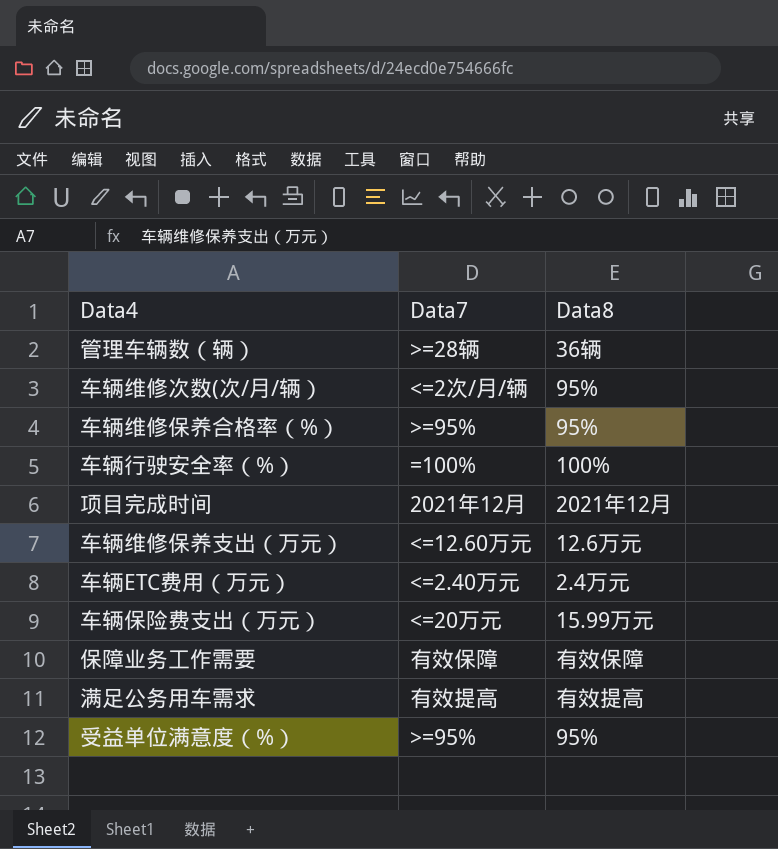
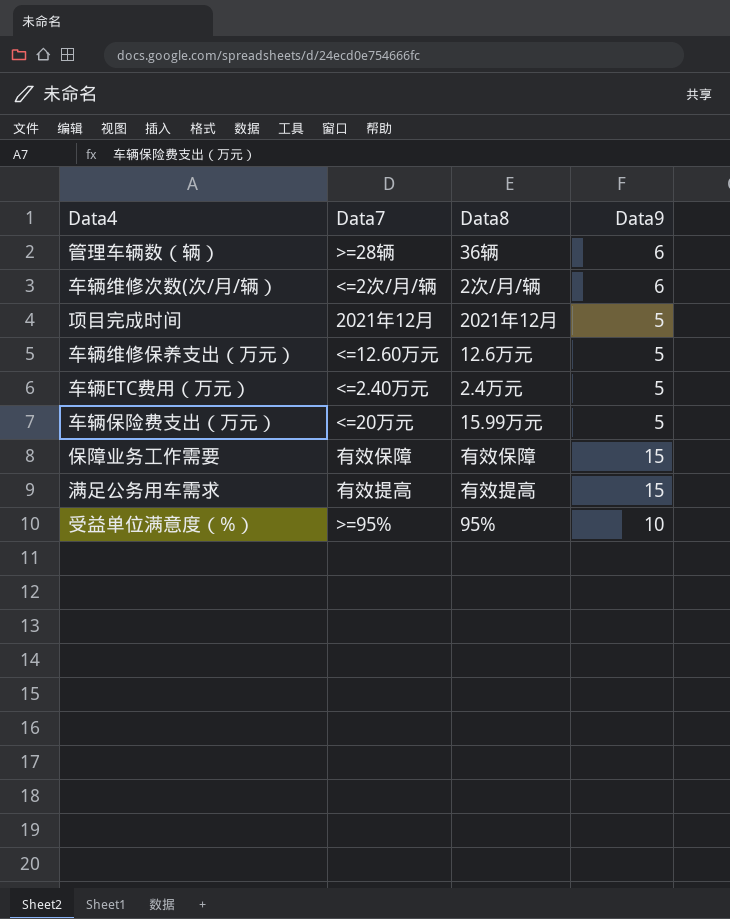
column Data9 | position: none -> 4
row 车辆维修保养合格率（%）: >=95% | 95% -> none
row 车辆行驶安全率（%）: =100% | 100% -> none
车辆维修次数(次/月/辆） | Data8: 95% -> 2次/月/辆

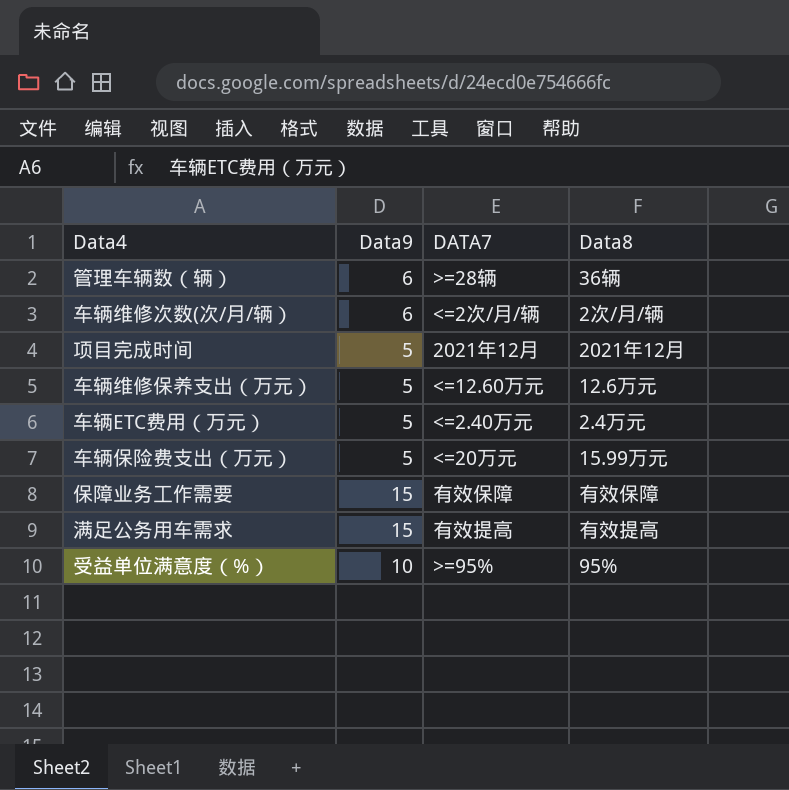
column Data9 | position: 4 -> 2
column name: Data7 -> DATA7

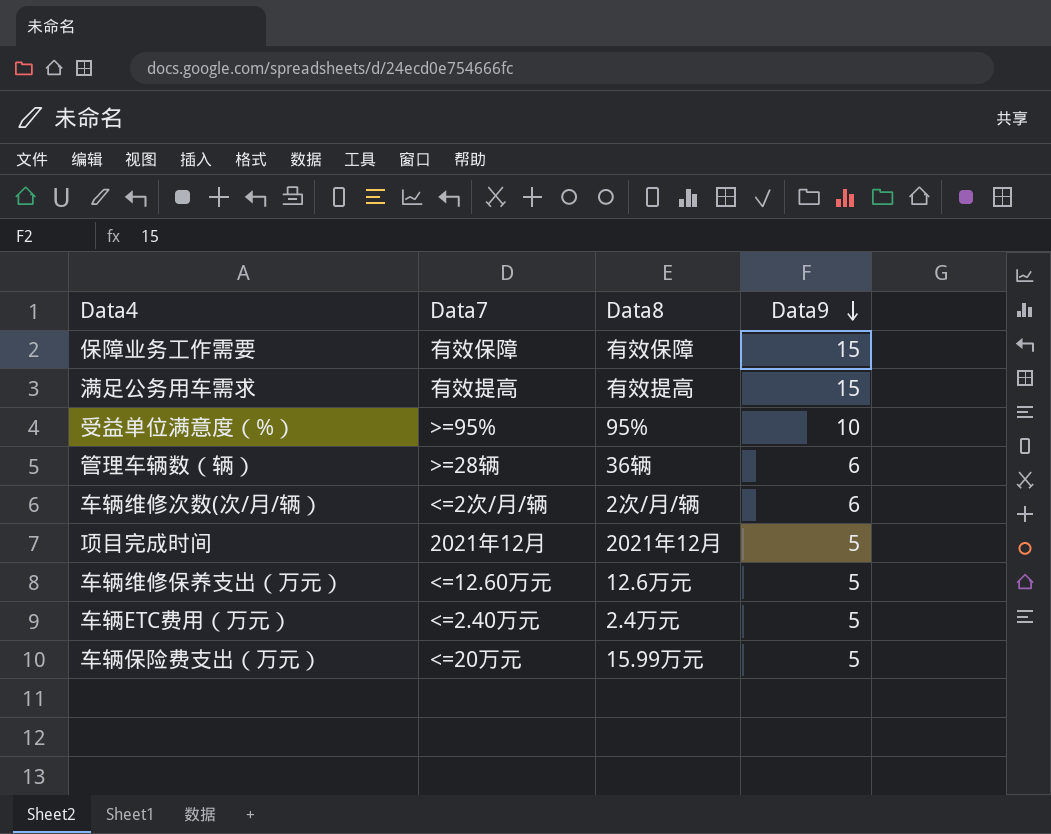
row order: none -> Data9 descending
column name: DATA7 -> Data7
column Data9 | position: 2 -> 4

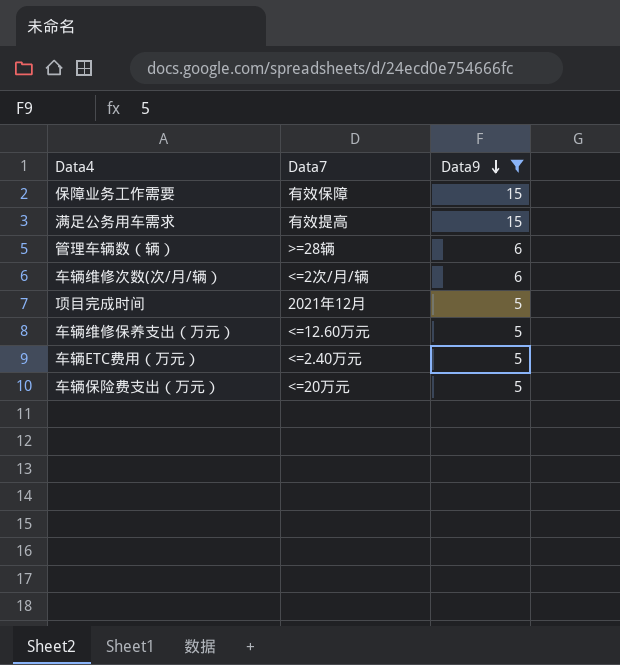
filter: none -> Data9 != 10
column Data8 | position: 3 -> none

